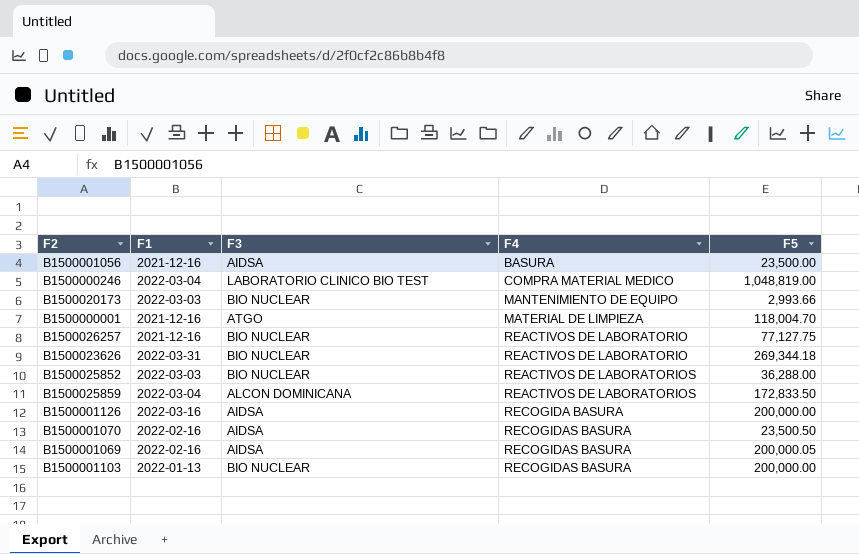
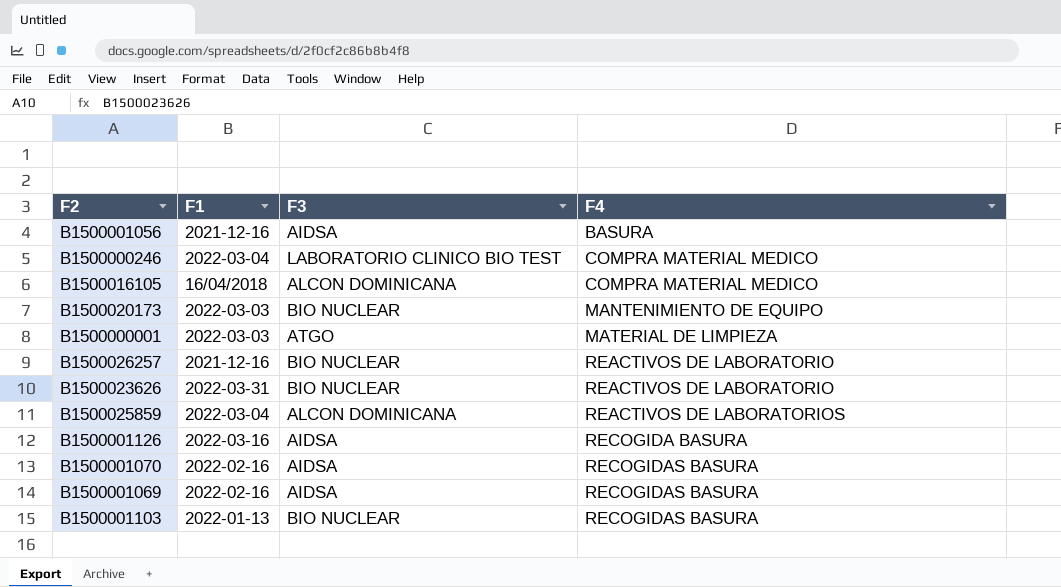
column F5 | position: 5 -> none
row B1500025852: 2022-03-03 | BIO NUCLEAR | REACTIVOS DE LABORATORIOS | 36,288.00 -> none
row B1500016105: none -> 16/04/2018 | ALCON DOMINICANA | COMPRA MATERIAL MEDICO
B1500000001 | F1: 2021-12-16 -> 2022-03-03

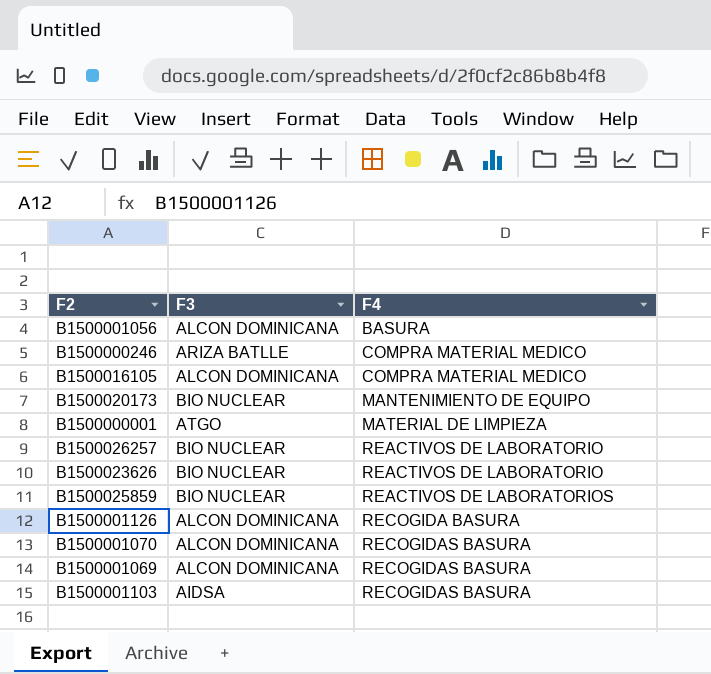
column F1 | position: 2 -> none
B1500001056 | F3: AIDSA -> ALCON DOMINICANA
B1500000246 | F3: LABORATORIO CLINICO BIO TEST -> ARIZA BATLLE
B1500025859 | F3: ALCON DOMINICANA -> BIO NUCLEAR
B1500001126 | F3: AIDSA -> ALCON DOMINICANA
B1500001070 | F3: AIDSA -> ALCON DOMINICANA
B1500001069 | F3: AIDSA -> ALCON DOMINICANA
B1500001103 | F3: BIO NUCLEAR -> AIDSA

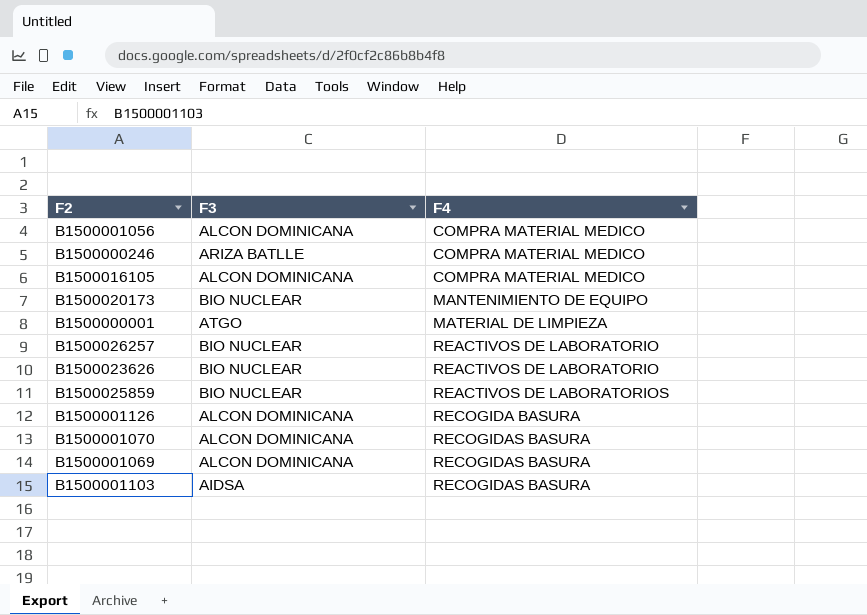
B1500001056 | F4: BASURA -> COMPRA MATERIAL MEDICO

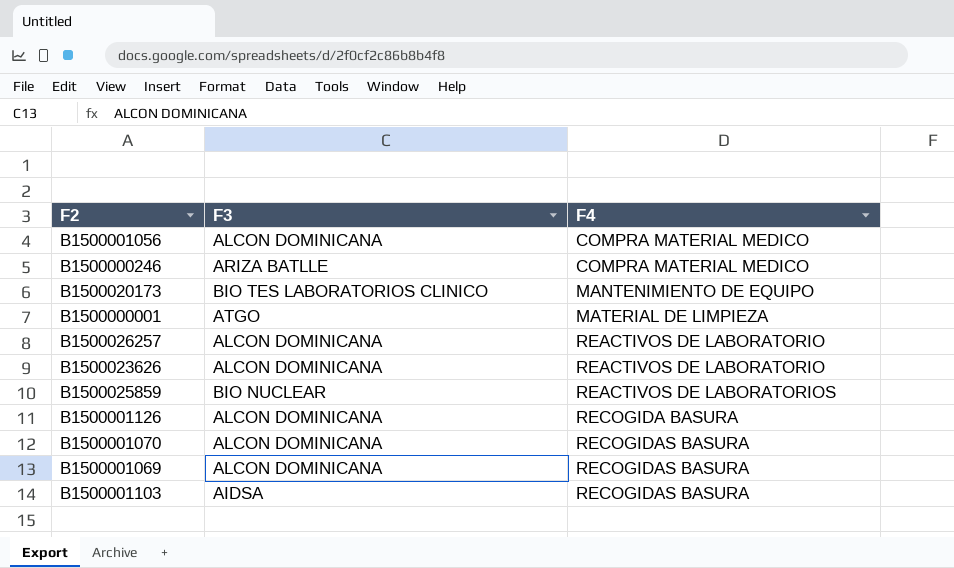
row B1500016105: ALCON DOMINICANA | COMPRA MATERIAL MEDICO -> none
B1500020173 | F3: BIO NUCLEAR -> BIO TES LABORATORIOS CLINICO
B1500026257 | F3: BIO NUCLEAR -> ALCON DOMINICANA
B1500023626 | F3: BIO NUCLEAR -> ALCON DOMINICANA

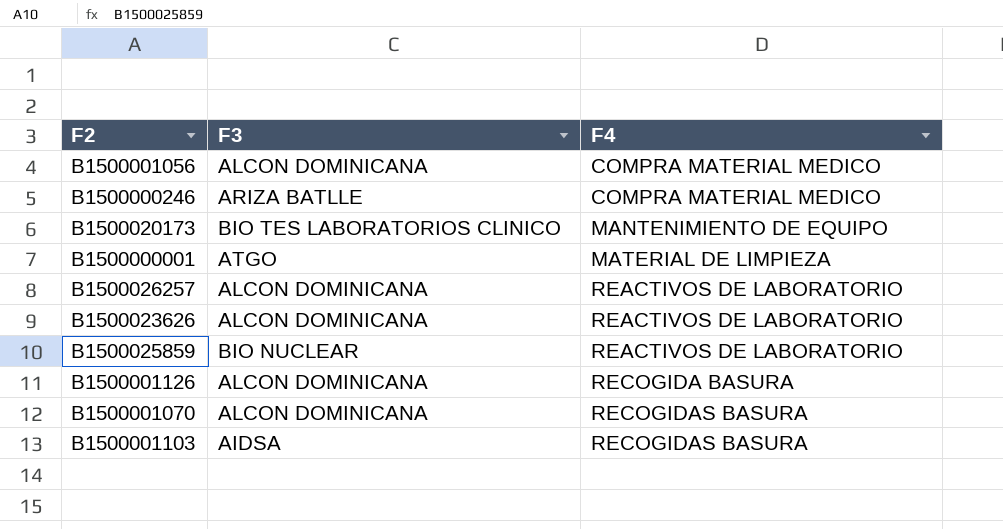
row B1500001069: ALCON DOMINICANA | RECOGIDAS BASURA -> none
B1500025859 | F4: REACTIVOS DE LABORATORIOS -> REACTIVOS DE LABORATORIO

